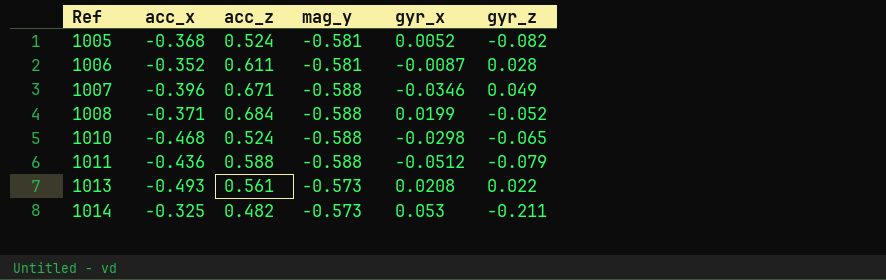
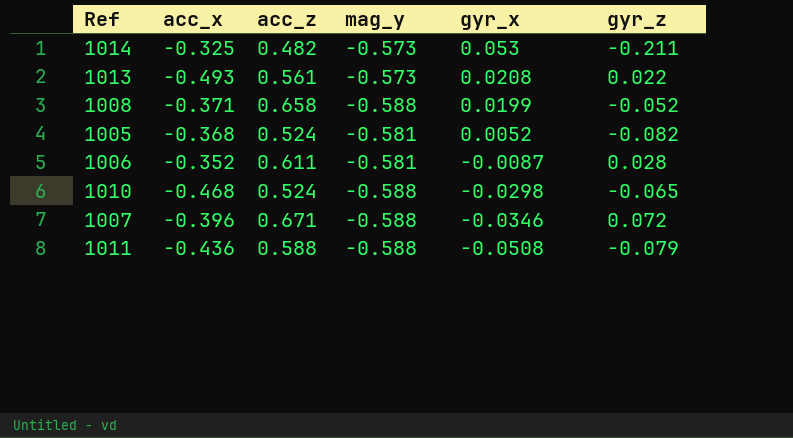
row order: Ref ascending -> gyr_x descending
1008 | acc_z: 0.684 -> 0.658
1007 | gyr_z: 0.049 -> 0.072
1011 | gyr_x: -0.0512 -> -0.0508

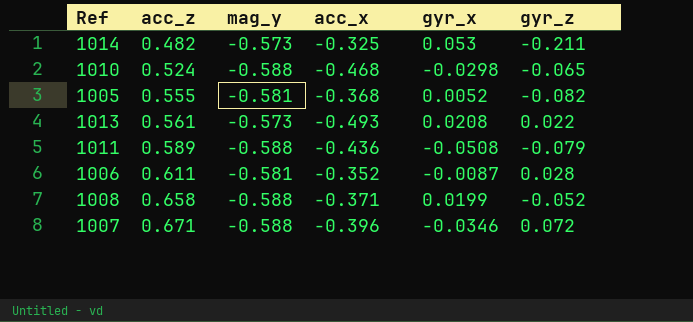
row order: gyr_x descending -> acc_z ascending
column acc_x | position: 2 -> 4
1005 | acc_z: 0.524 -> 0.555
1011 | acc_z: 0.588 -> 0.589

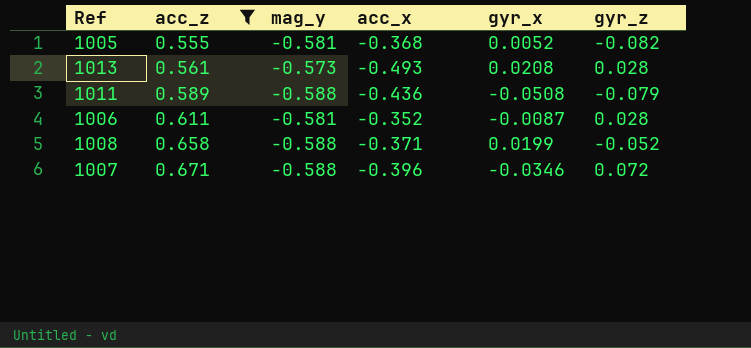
filter: none -> acc_z >= 0.555
1013 | gyr_z: 0.022 -> 0.028

